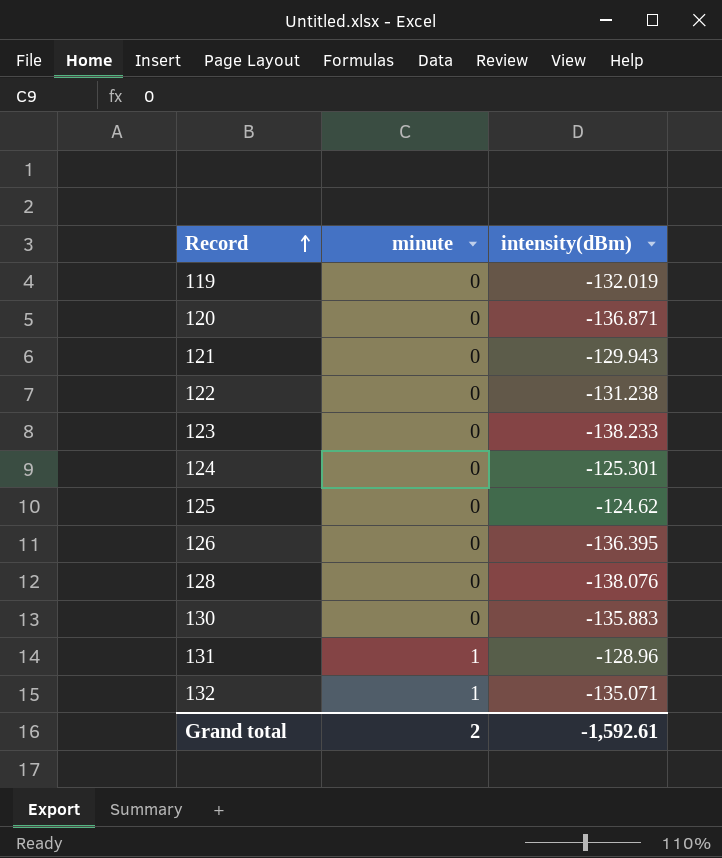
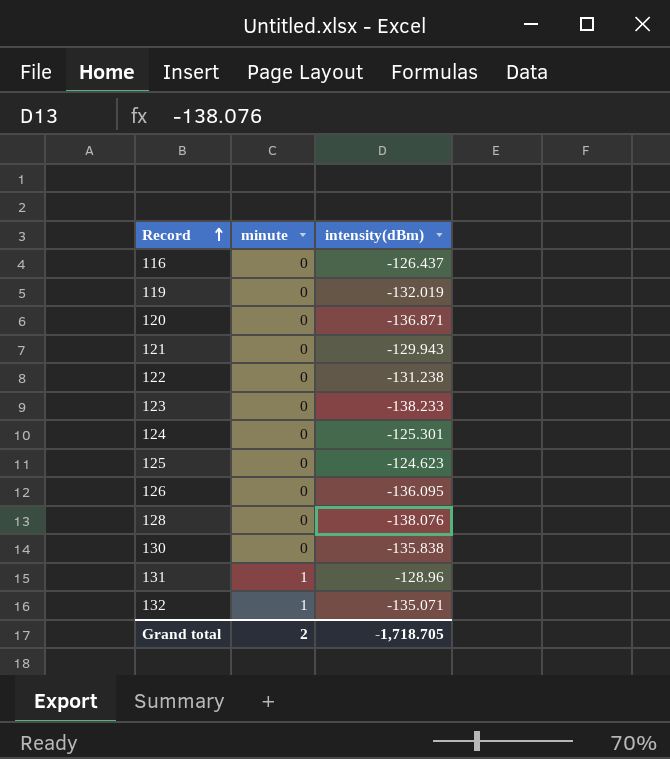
row 116: none -> 0 | -126.437
125 | intensity(dBm): -124.62 -> -124.623
126 | intensity(dBm): -136.395 -> -136.095
130 | intensity(dBm): -135.883 -> -135.838
Grand total | intensity(dBm): -1,592.61 -> -1,718.705

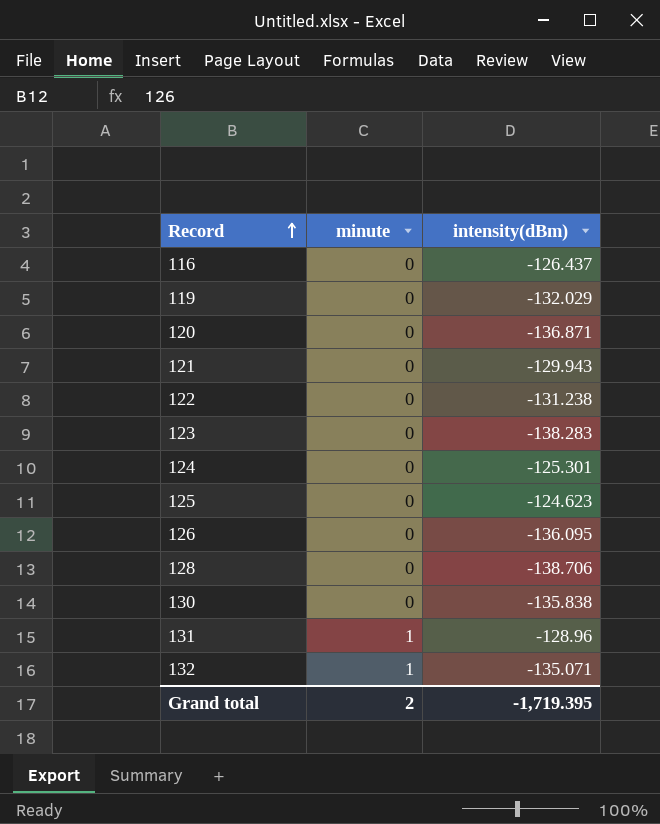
119 | intensity(dBm): -132.019 -> -132.029
123 | intensity(dBm): -138.233 -> -138.283
128 | intensity(dBm): -138.076 -> -138.706
Grand total | intensity(dBm): -1,718.705 -> -1,719.395

